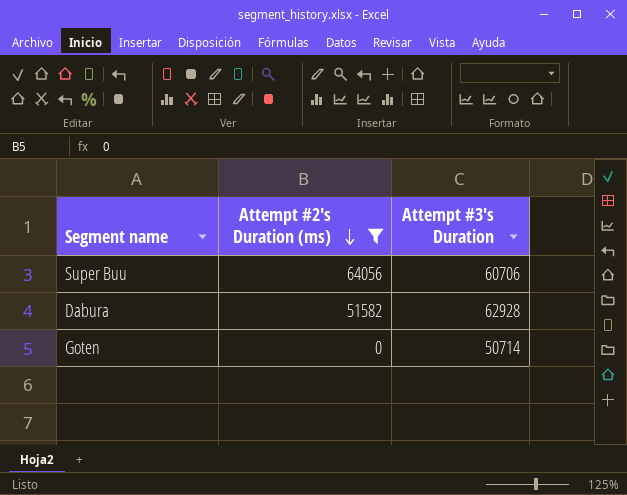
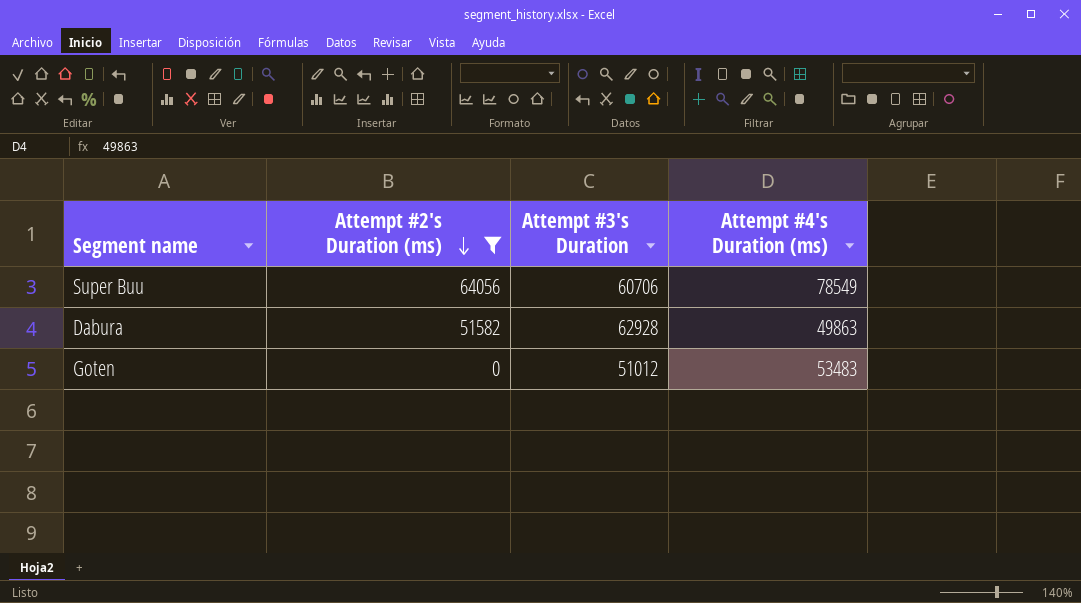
column Attempt #4's Duration (ms) | position: none -> 4
Goten | Attempt #3's Duration: 50714 -> 51012

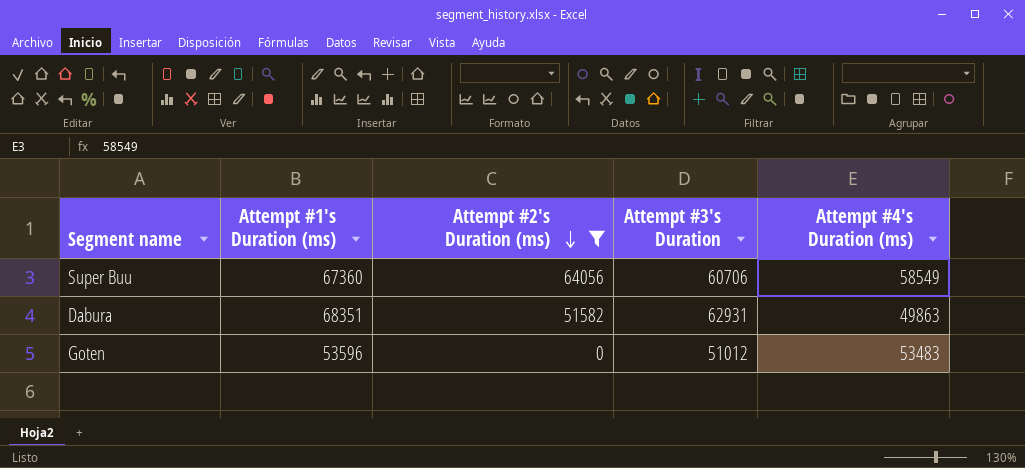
column Attempt #1's Duration (ms) | position: none -> 2
Super Buu | Attempt #4's Duration (ms): 78549 -> 58549
Dabura | Attempt #3's Duration: 62928 -> 62931

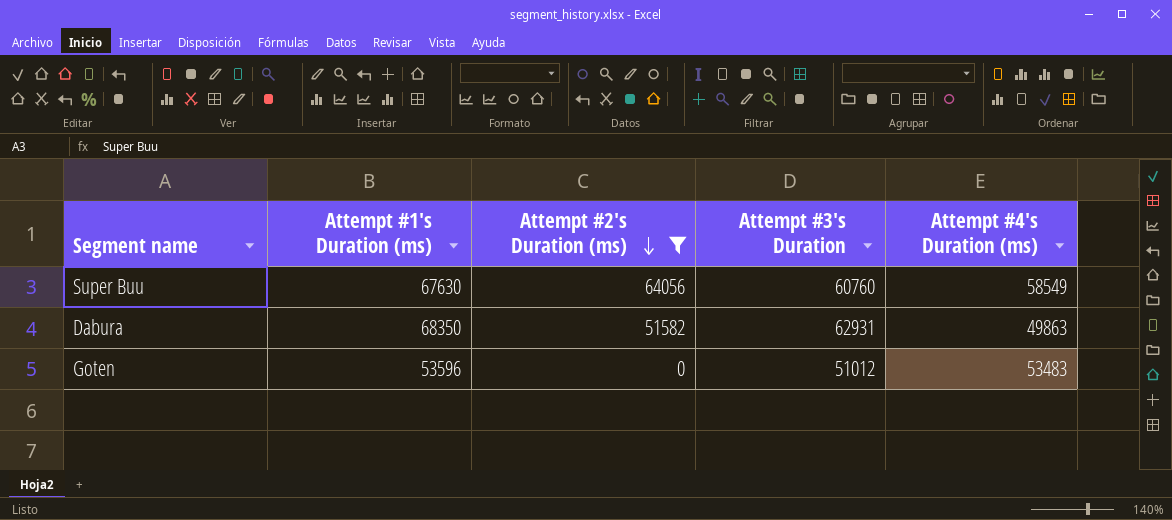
Super Buu | Attempt #1's Duration (ms): 67360 -> 67630
Super Buu | Attempt #3's Duration: 60706 -> 60760
Dabura | Attempt #1's Duration (ms): 68351 -> 68350

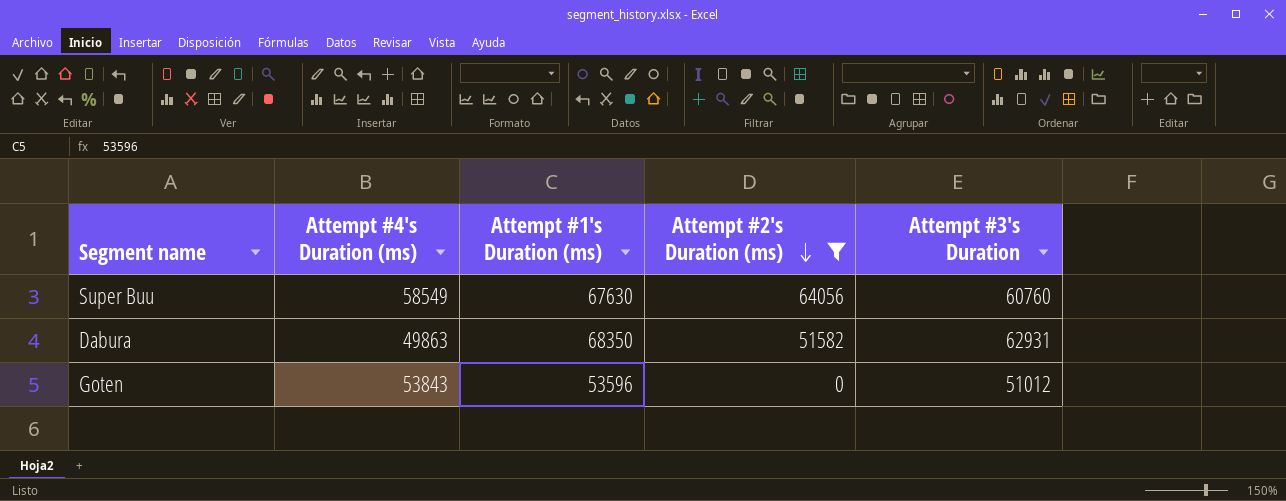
column Attempt #4's Duration (ms) | position: 5 -> 2
Goten | Attempt #4's Duration (ms): 53483 -> 53843

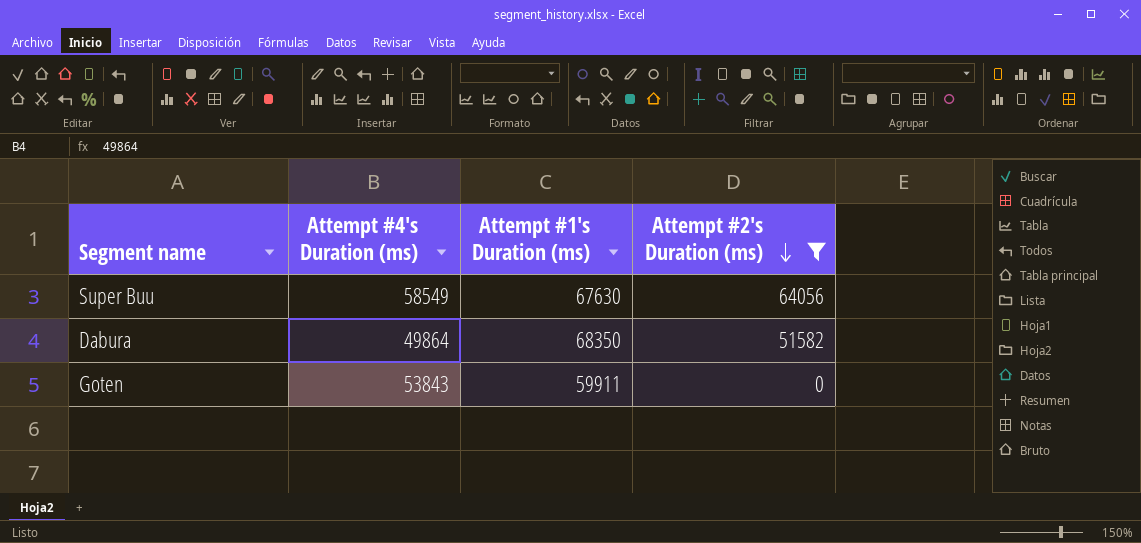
column Attempt #3's Duration | position: 5 -> none
Dabura | Attempt #4's Duration (ms): 49863 -> 49864
Goten | Attempt #1's Duration (ms): 53596 -> 59911

